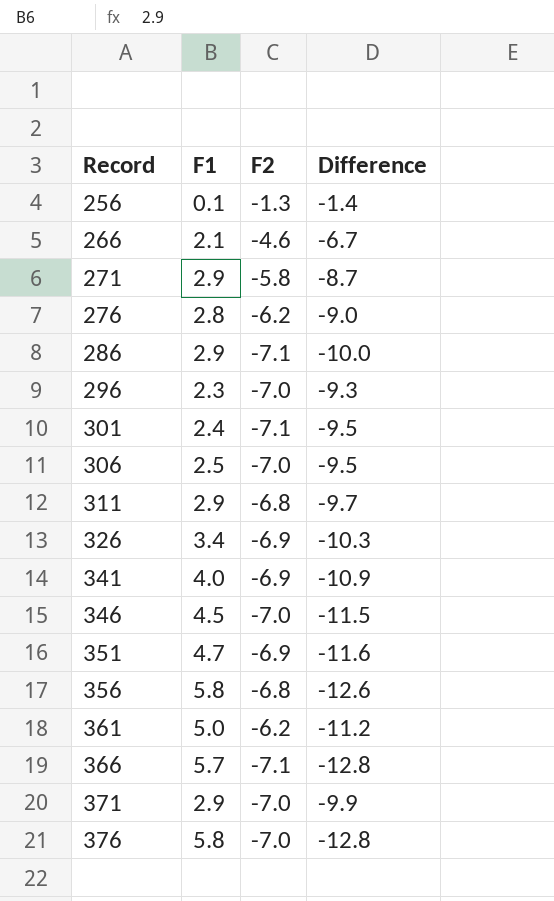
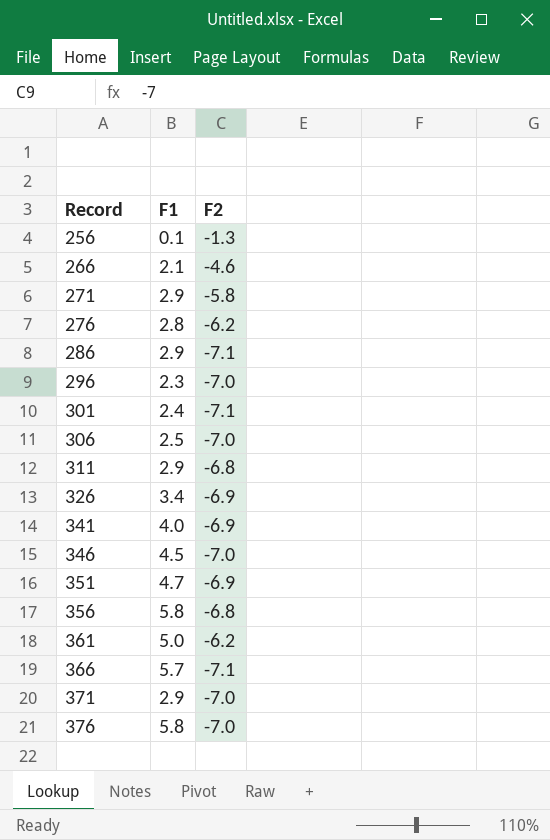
column Difference | formula: [F2] - [F1] -> none

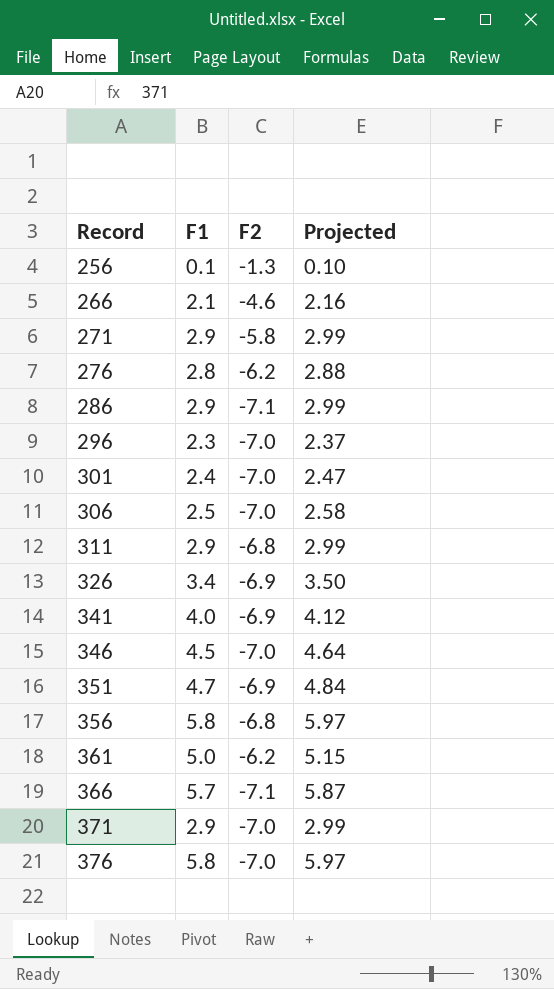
column Projected | formula: none -> [F1] * 1.03
301 | F2: -7.1 -> -7.0

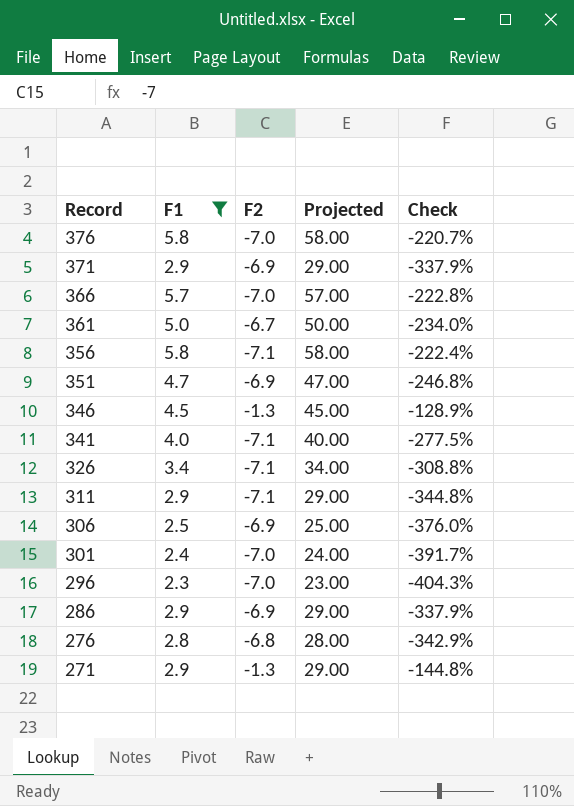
filter: none -> F1 >= 2.3
row order: Record ascending -> Record descending
column Projected | formula: [F1] * 1.03 -> [F1] * 10
column Check | formula: none -> ([F2] - [F1]) / [F1]
371 | F2: -7.0 -> -6.9
366 | F2: -7.1 -> -7.0
361 | F2: -6.2 -> -6.7
356 | F2: -6.8 -> -7.1
346 | F2: -7.0 -> -1.3
341 | F2: -6.9 -> -7.1
326 | F2: -6.9 -> -7.1
311 | F2: -6.8 -> -7.1
306 | F2: -7.0 -> -6.9
286 | F2: -7.1 -> -6.9
276 | F2: -6.2 -> -6.8
271 | F2: -5.8 -> -1.3

